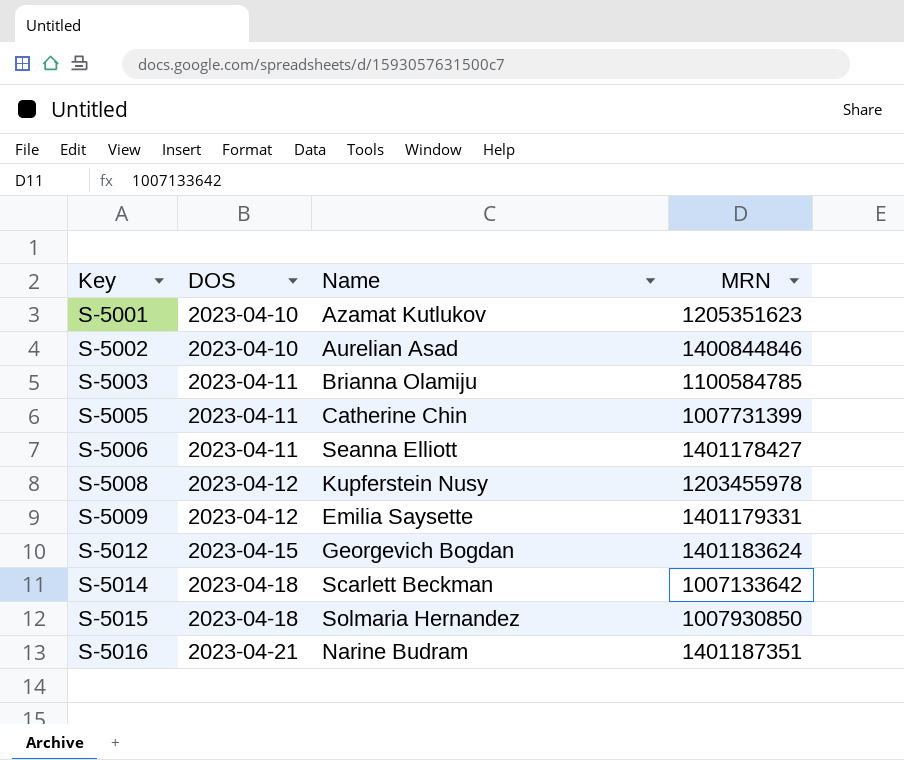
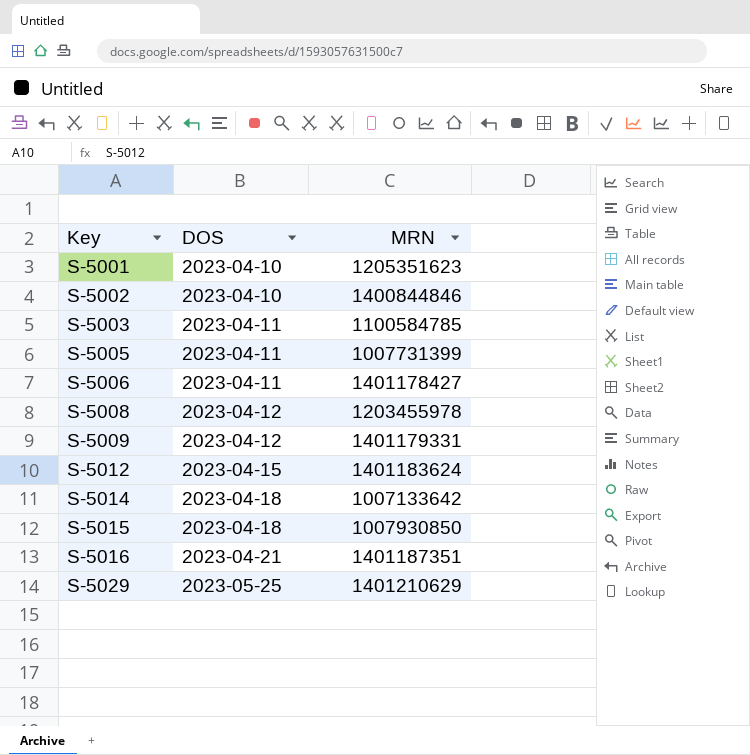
column Name | position: 3 -> none
row S-5029: none -> 2023-05-25 | 1401210629

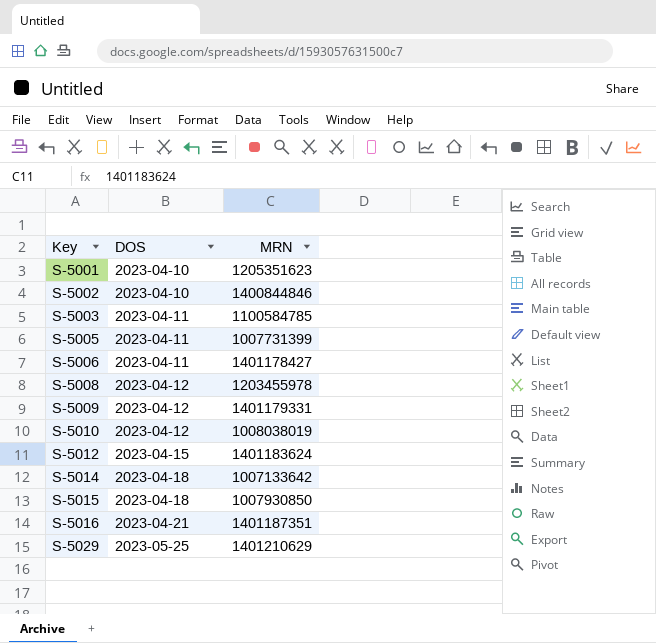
row S-5010: none -> 2023-04-12 | 1008038019

